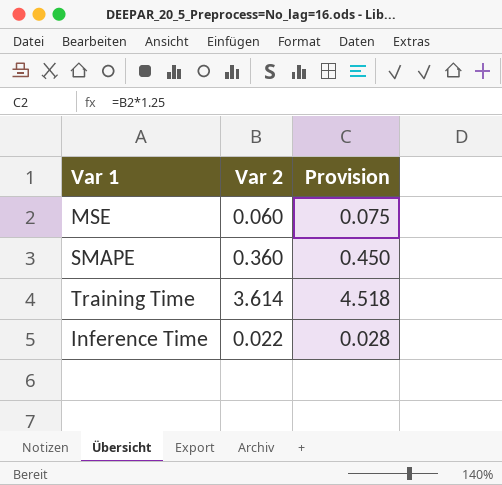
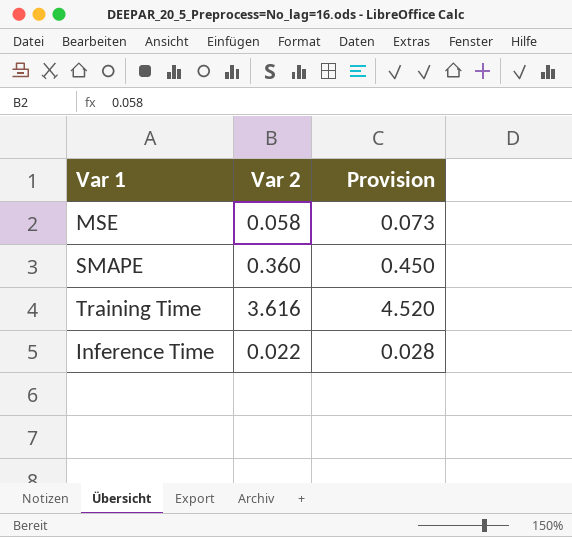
MSE | Var 2: 0.060 -> 0.058
MSE | Provision: 0.075 -> 0.073
Training Time | Var 2: 3.614 -> 3.616
Training Time | Provision: 4.518 -> 4.520

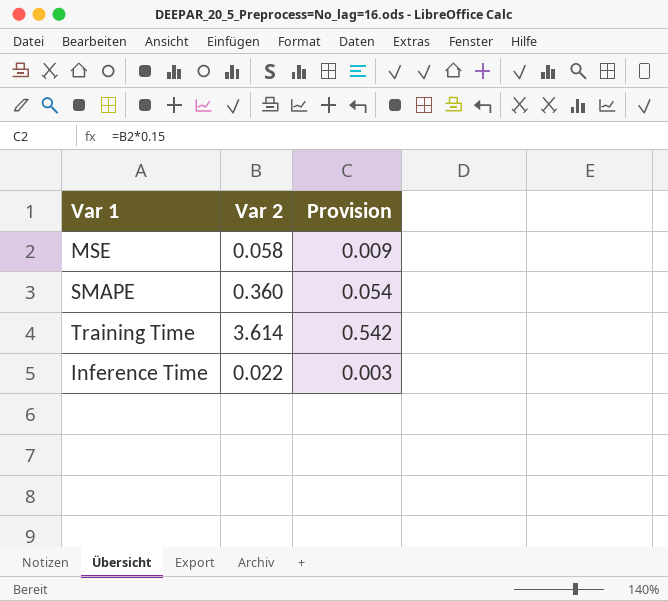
column Provision | formula: [Var 2] * 1.25 -> [Var 2] * 0.15
Training Time | Var 2: 3.616 -> 3.614

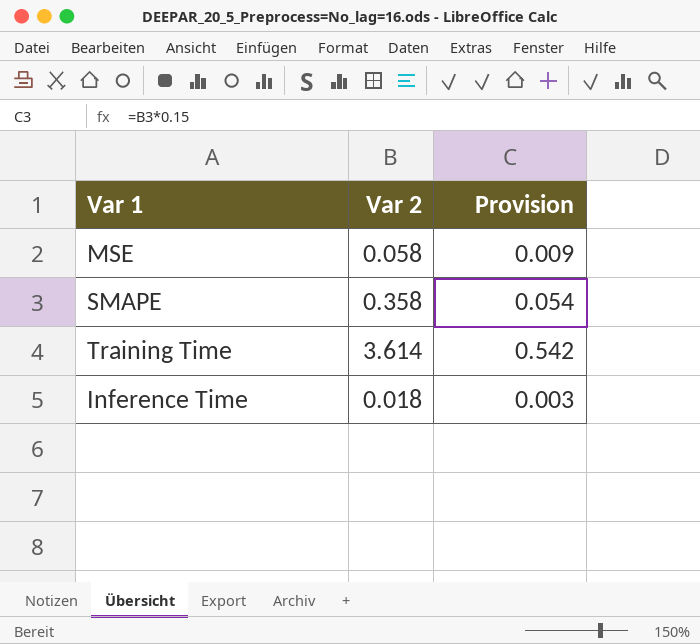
SMAPE | Var 2: 0.360 -> 0.358
Inference Time | Var 2: 0.022 -> 0.018

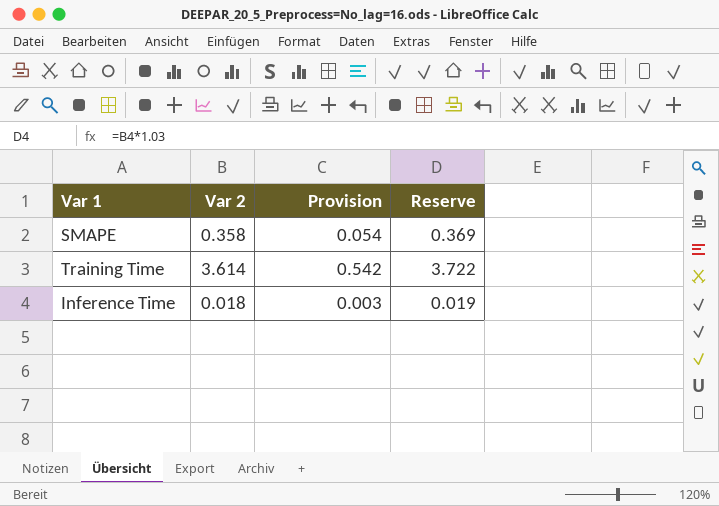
column Reserve | formula: none -> [Var 2] * 1.03
row MSE: 0.058 | 0.009 -> none

